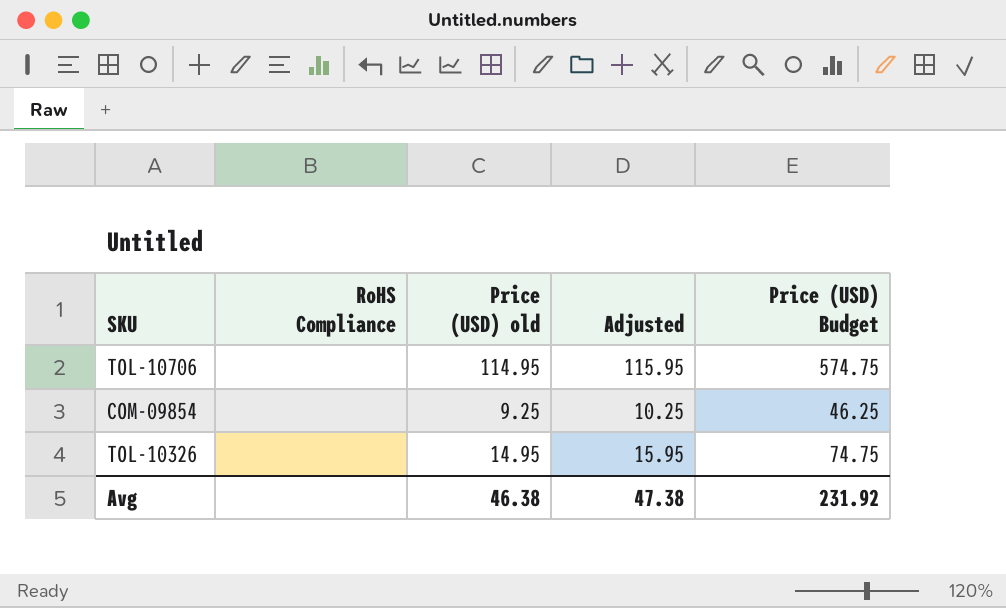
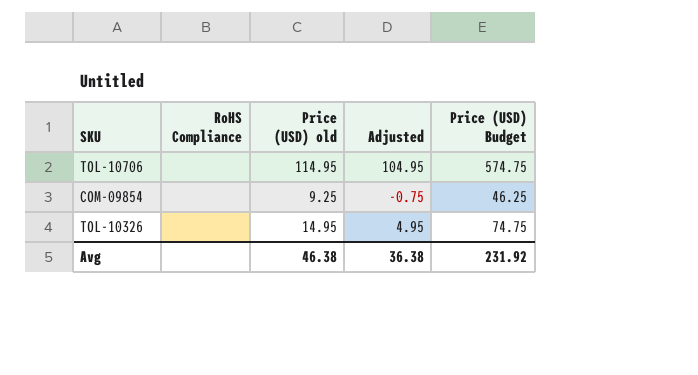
column Adjusted | formula: [Price (USD) old] + 1 -> [Price (USD) old] - 10
Avg | Adjusted: 47.38 -> 36.38

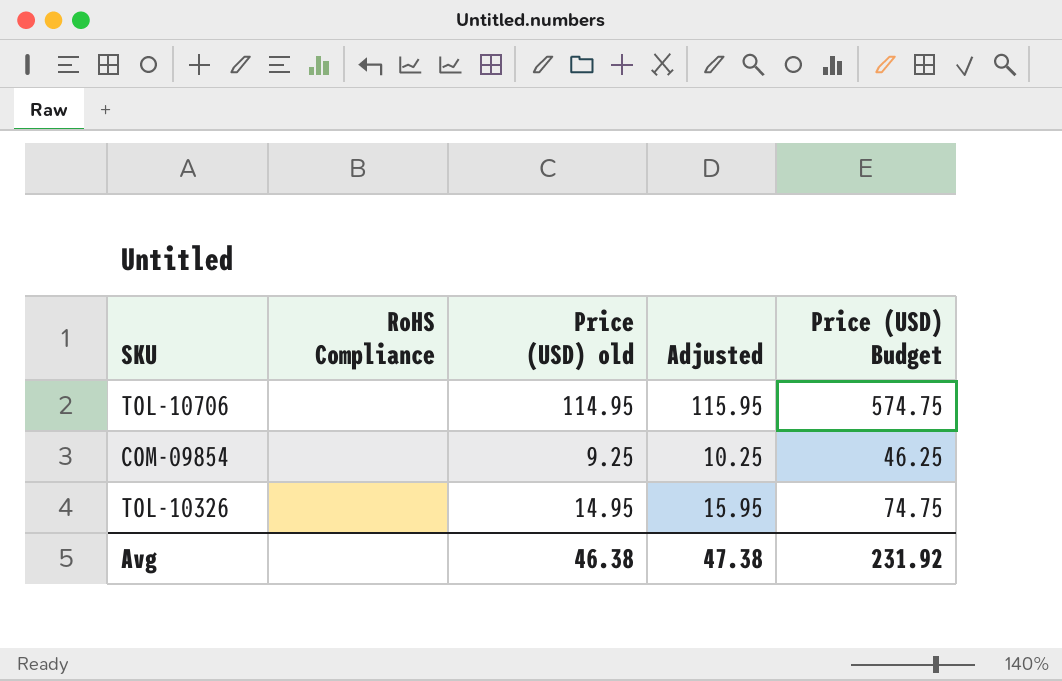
column Adjusted | formula: [Price (USD) old] - 10 -> [Price (USD) old] + 1
Avg | Adjusted: 36.38 -> 47.38

